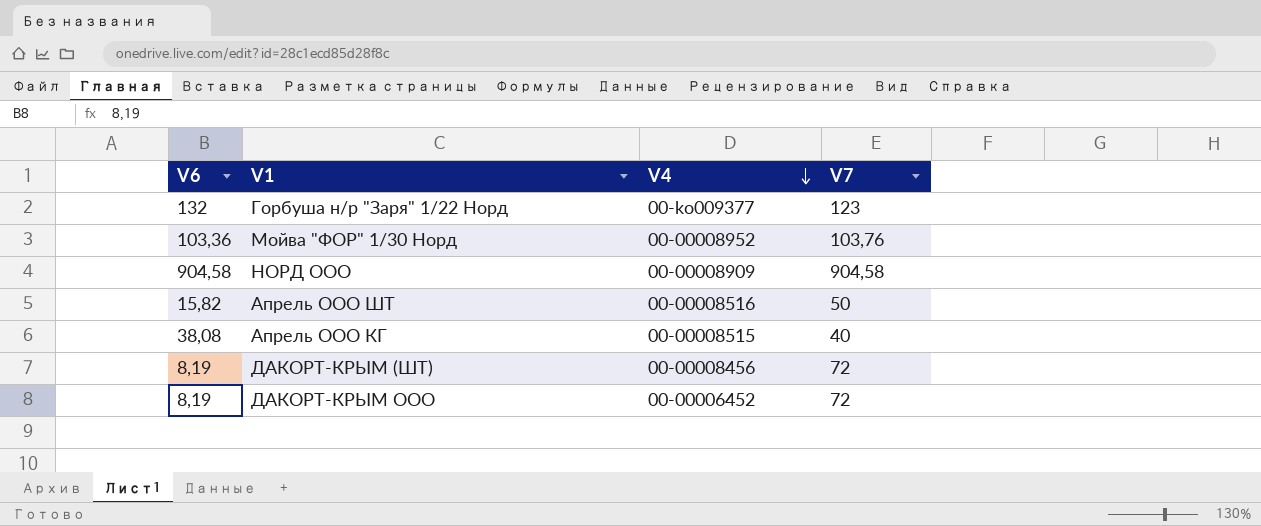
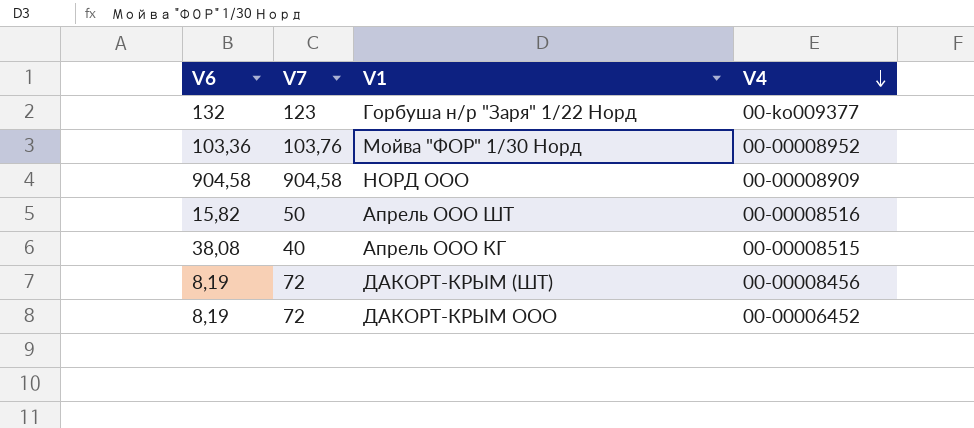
column V7 | position: 4 -> 2

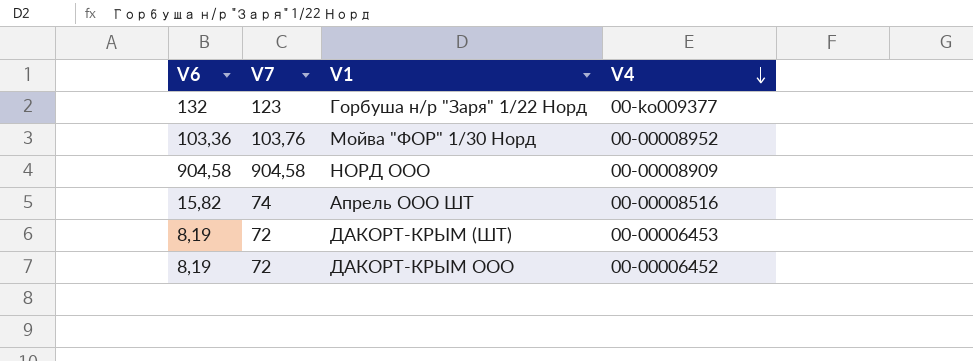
row Апрель ООО КГ: 38,08 | 40 | 00-00008515 -> none
Апрель ООО ШТ | V7: 50 -> 74
ДАКОРТ-КРЫМ (ШТ) | V4: 00-00008456 -> 00-00006453

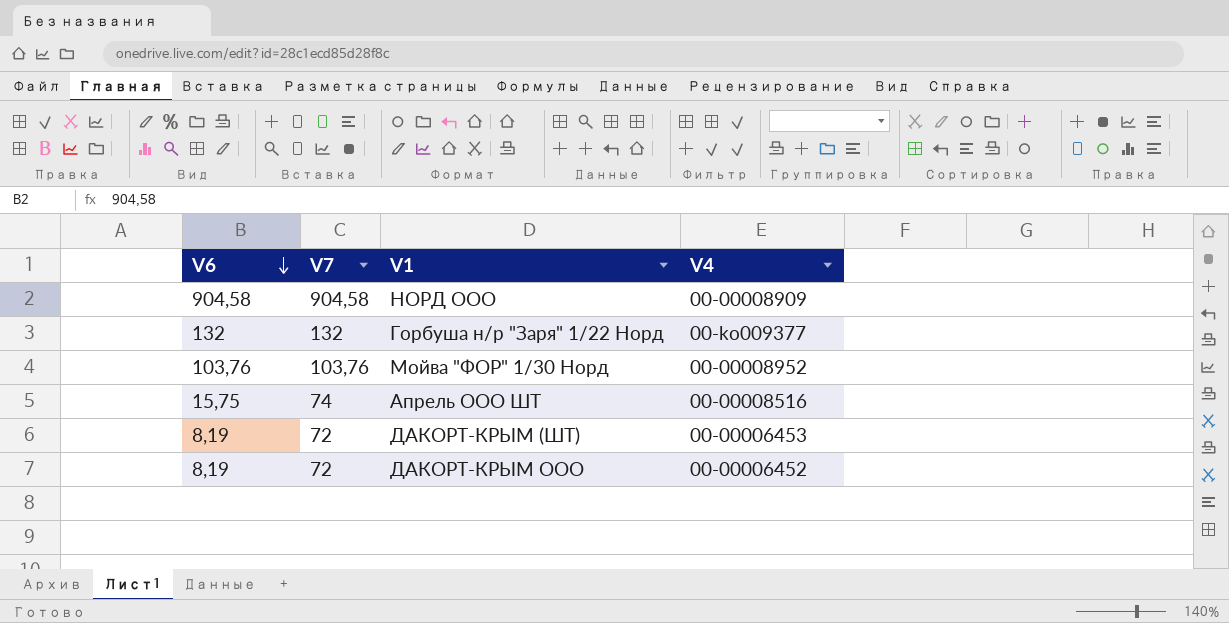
row order: V4 descending -> V6 descending
Горбуша н/р "Заря" 1/22 Норд | V7: 123 -> 132
Мойва "ФОР" 1/30 Норд | V6: 103,36 -> 103,76
Апрель ООО ШТ | V6: 15,82 -> 15,75

